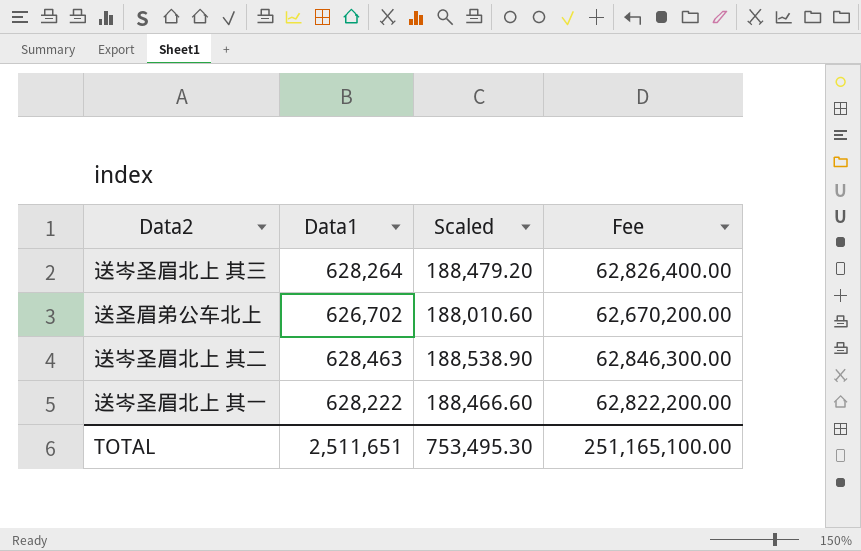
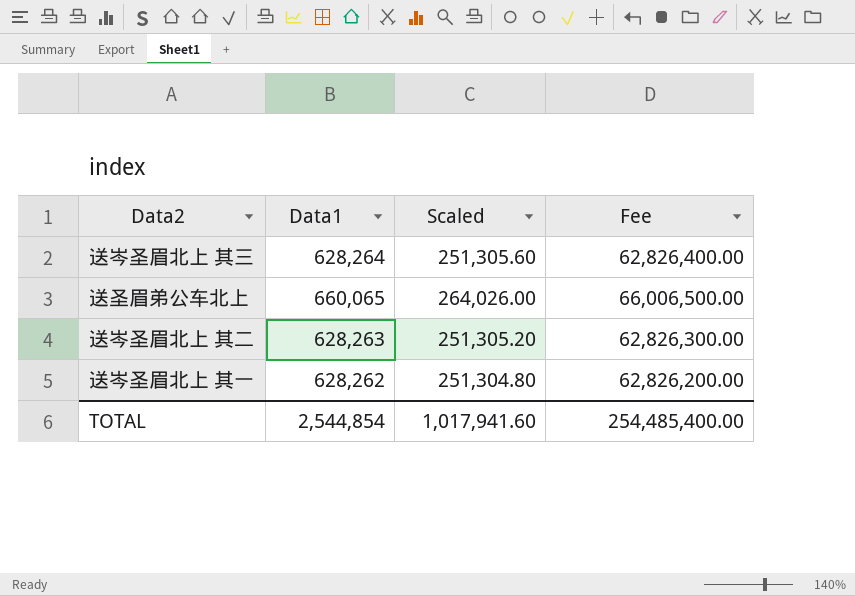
column Scaled | formula: [Data1] * 0.3 -> [Data1] * 0.4
送圣眉弟公车北上 | Data1: 626,702 -> 660,065
送圣眉弟公车北上 | Fee: 62,670,200.00 -> 66,006,500.00
送岑圣眉北上 其二 | Data1: 628,463 -> 628,263
送岑圣眉北上 其二 | Fee: 62,846,300.00 -> 62,826,300.00
送岑圣眉北上 其一 | Data1: 628,222 -> 628,262
送岑圣眉北上 其一 | Fee: 62,822,200.00 -> 62,826,200.00
TOTAL | Data1: 2,511,651 -> 2,544,854
TOTAL | Scaled: 753,495.30 -> 1,017,941.60
TOTAL | Fee: 251,165,100.00 -> 254,485,400.00

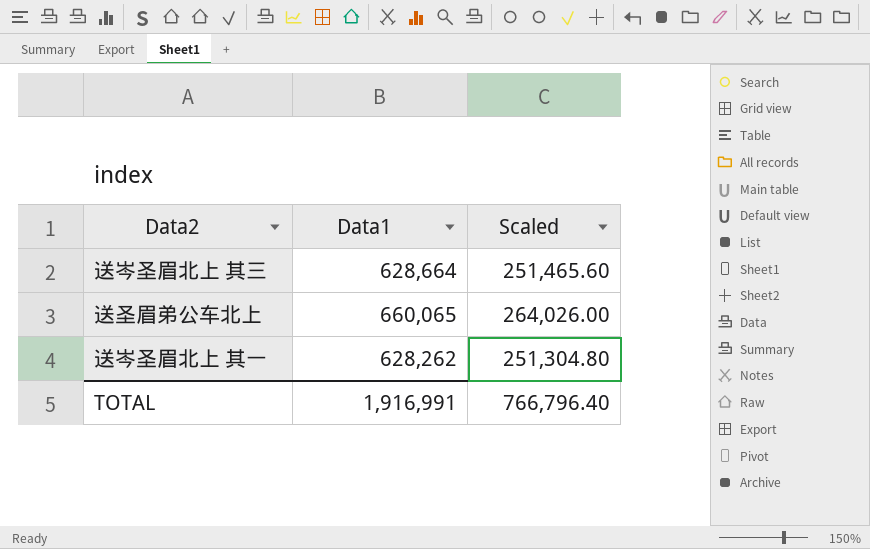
column Fee | formula: [Data1] * 100 -> none
row 送岑圣眉北上 其二: 628,263 | 251,305.20 | 62,826,300.00 -> none
送岑圣眉北上 其三 | Data1: 628,264 -> 628,664
送岑圣眉北上 其三 | Scaled: 251,305.60 -> 251,465.60
TOTAL | Data1: 2,544,854 -> 1,916,991
TOTAL | Scaled: 1,017,941.60 -> 766,796.40

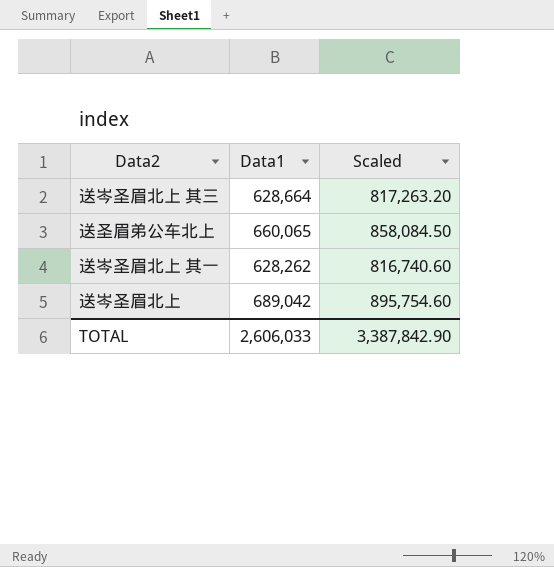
column Scaled | formula: [Data1] * 0.4 -> [Data1] * 1.3
row 送岑圣眉北上: none -> 689,042 | 895,754.60
TOTAL | Data1: 1,916,991 -> 2,606,033
TOTAL | Scaled: 766,796.40 -> 3,387,842.90

